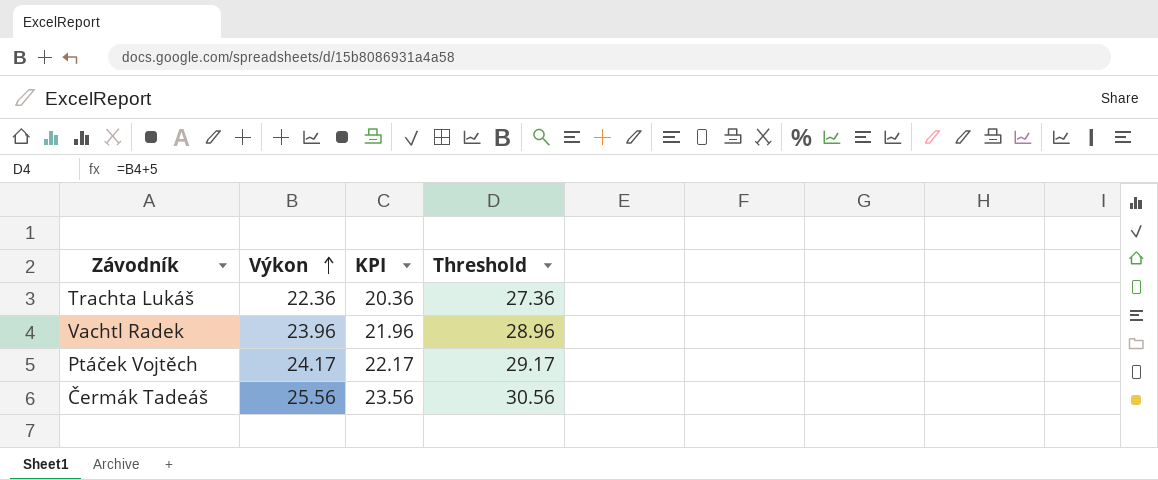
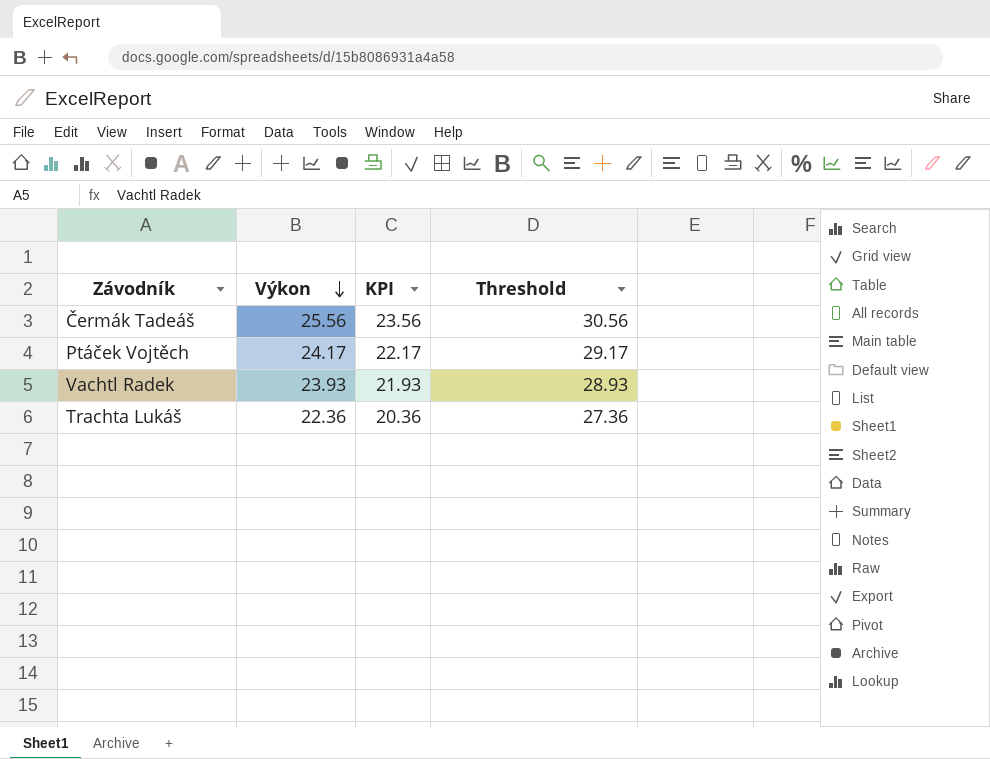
row order: Výkon ascending -> Výkon descending
Vachtl Radek | Výkon: 23.96 -> 23.93
Vachtl Radek | KPI: 21.96 -> 21.93
Vachtl Radek | Threshold: 28.96 -> 28.93

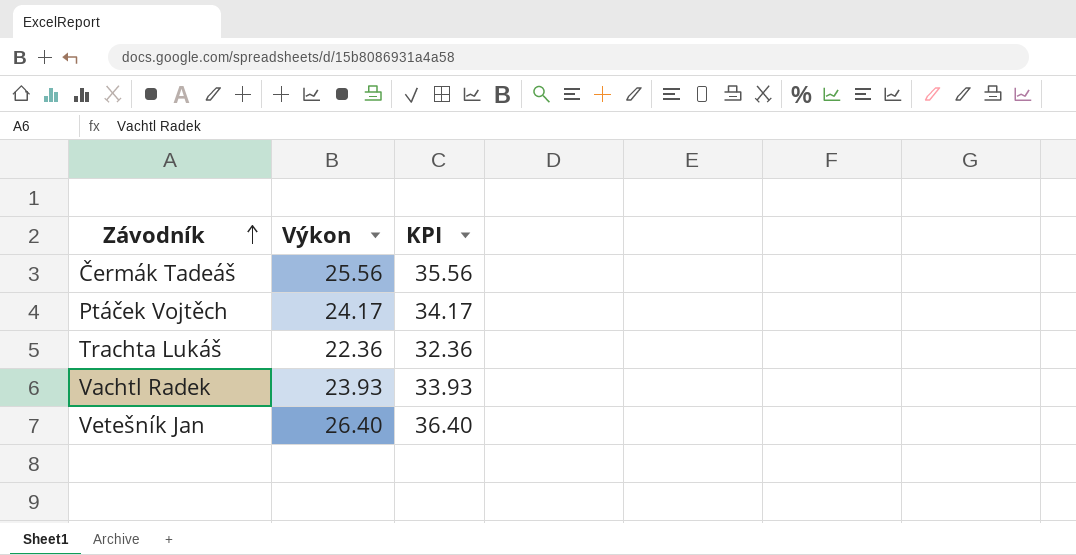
row order: Výkon descending -> Závodník ascending
column Threshold | formula: [Výkon] + 5 -> none
column KPI | formula: [Výkon] - 2 -> [Výkon] + 10
row Vetešník Jan: none -> 26.40 | 36.40

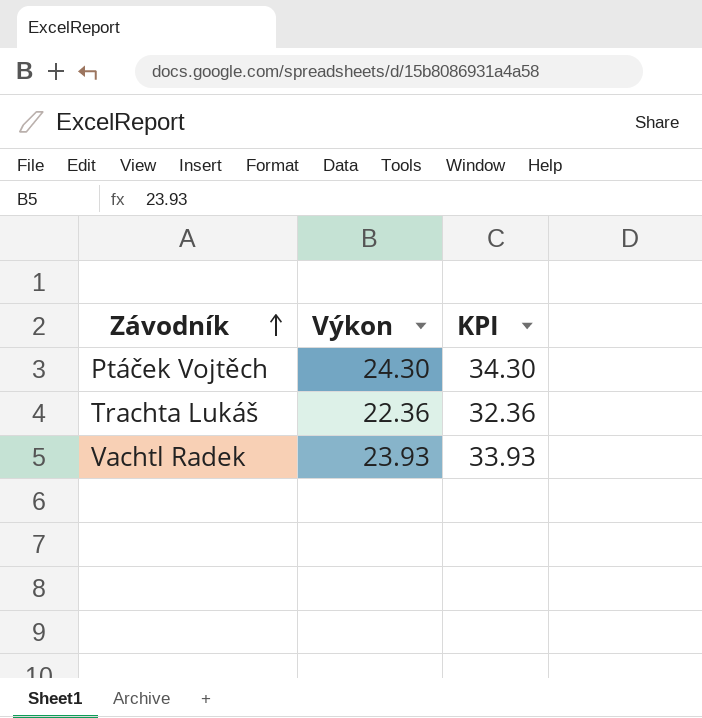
row Čermák Tadeáš: 25.56 | 35.56 -> none
row Vetešník Jan: 26.40 | 36.40 -> none
Ptáček Vojtěch | Výkon: 24.17 -> 24.30
Ptáček Vojtěch | KPI: 34.17 -> 34.30

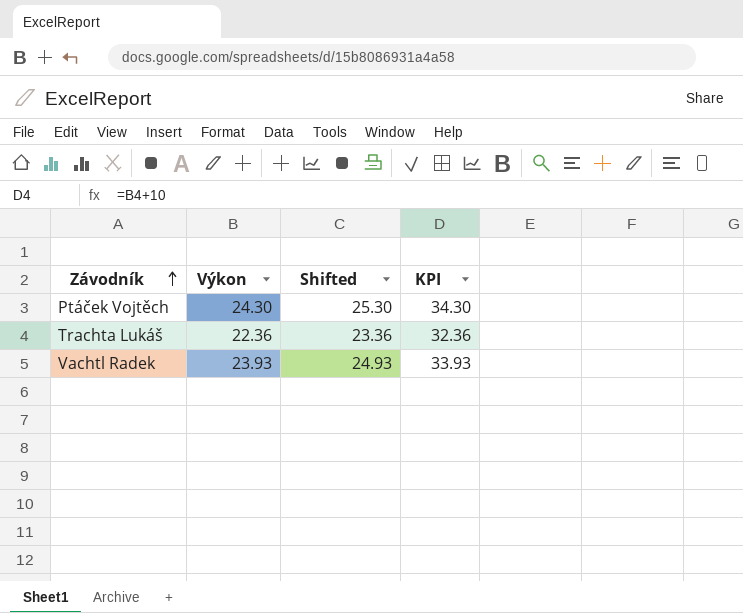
column Shifted | formula: none -> [Výkon] + 1

